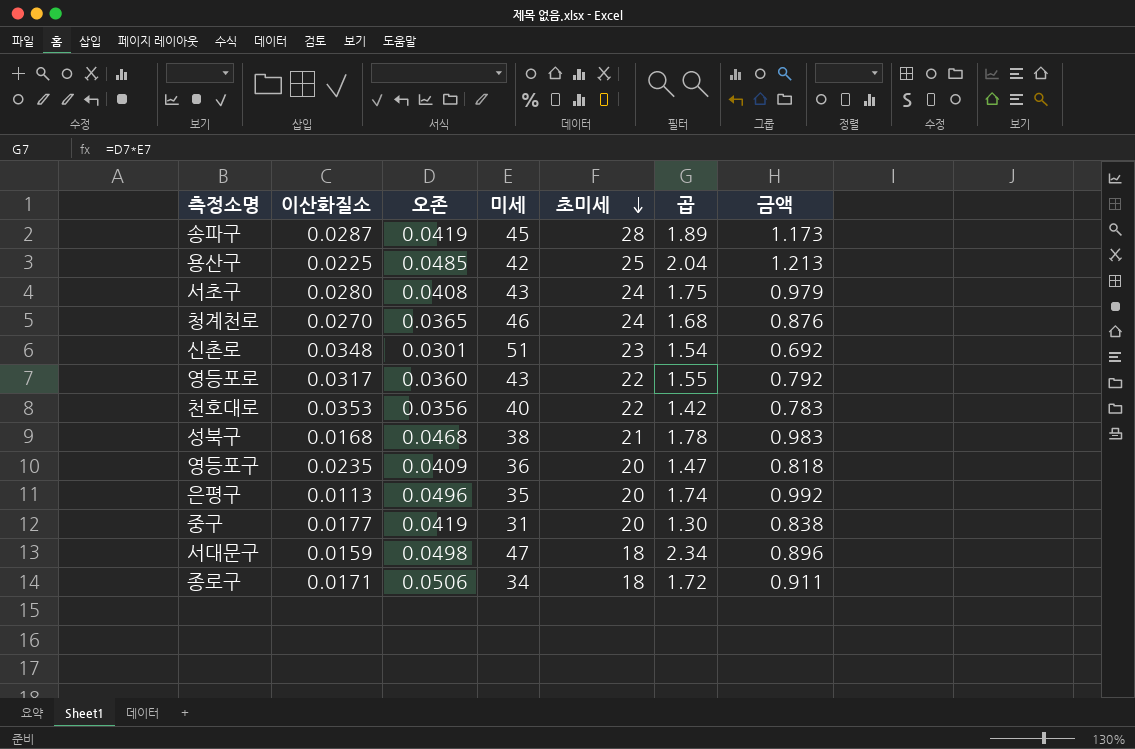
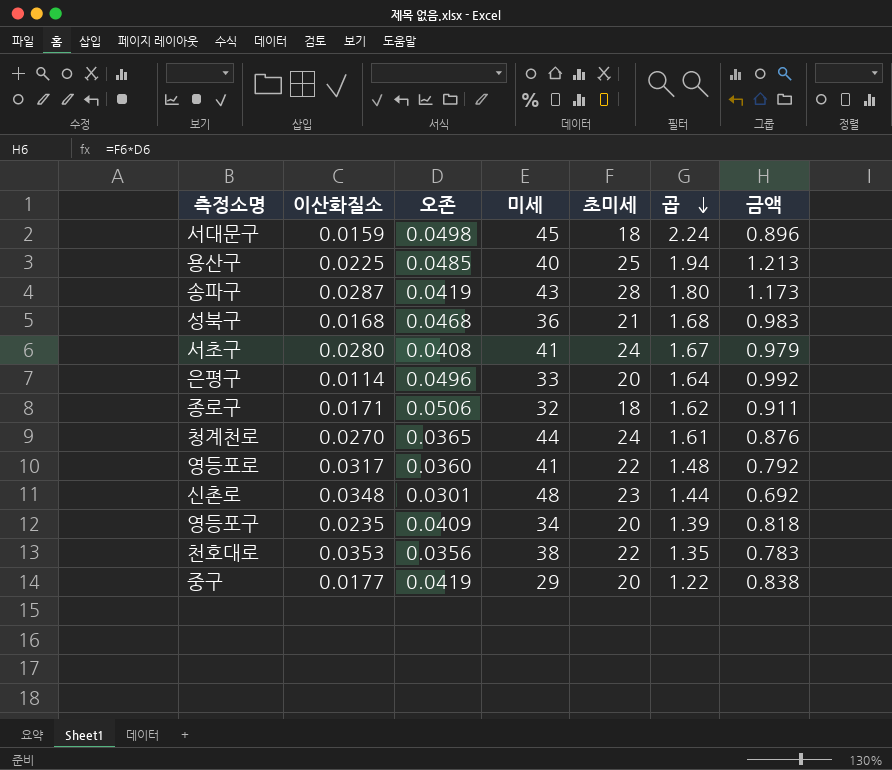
row order: 초미세 descending -> 곱 descending
서대문구 | 미세: 47 -> 45
서대문구 | 곱: 2.34 -> 2.24
용산구 | 미세: 42 -> 40
용산구 | 곱: 2.04 -> 1.94
송파구 | 미세: 45 -> 43
송파구 | 곱: 1.89 -> 1.80
성북구 | 미세: 38 -> 36
성북구 | 곱: 1.78 -> 1.68
서초구 | 미세: 43 -> 41
서초구 | 곱: 1.75 -> 1.67
은평구 | 이산화질소: 0.0113 -> 0.0114
은평구 | 미세: 35 -> 33
은평구 | 곱: 1.74 -> 1.64
종로구 | 미세: 34 -> 32
종로구 | 곱: 1.72 -> 1.62
청계천로 | 미세: 46 -> 44
청계천로 | 곱: 1.68 -> 1.61
영등포로 | 미세: 43 -> 41
영등포로 | 곱: 1.55 -> 1.48
신촌로 | 미세: 51 -> 48
신촌로 | 곱: 1.54 -> 1.44
영등포구 | 미세: 36 -> 34
영등포구 | 곱: 1.47 -> 1.39
천호대로 | 미세: 40 -> 38
천호대로 | 곱: 1.42 -> 1.35
중구 | 미세: 31 -> 29
중구 | 곱: 1.30 -> 1.22

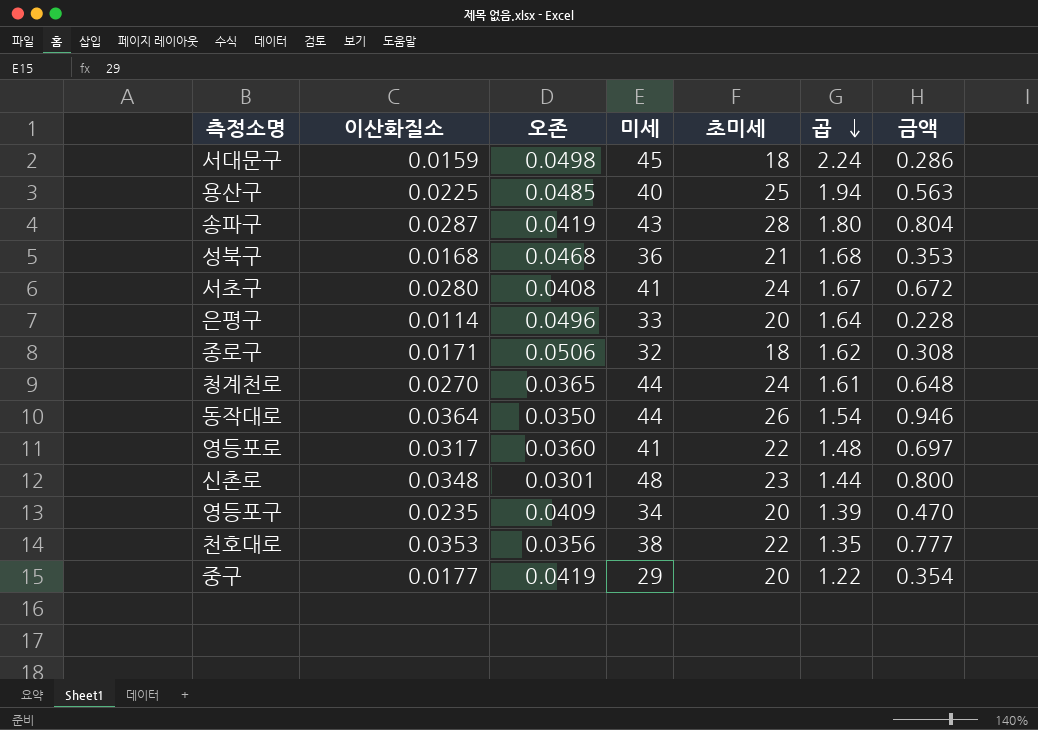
column 금액 | formula: [오존] * [초미세] -> [이산화질소] * [초미세]
row 동작대로: none -> 0.0364 | 0.0350 | 44 | 26 | 1.54 | 0.946

